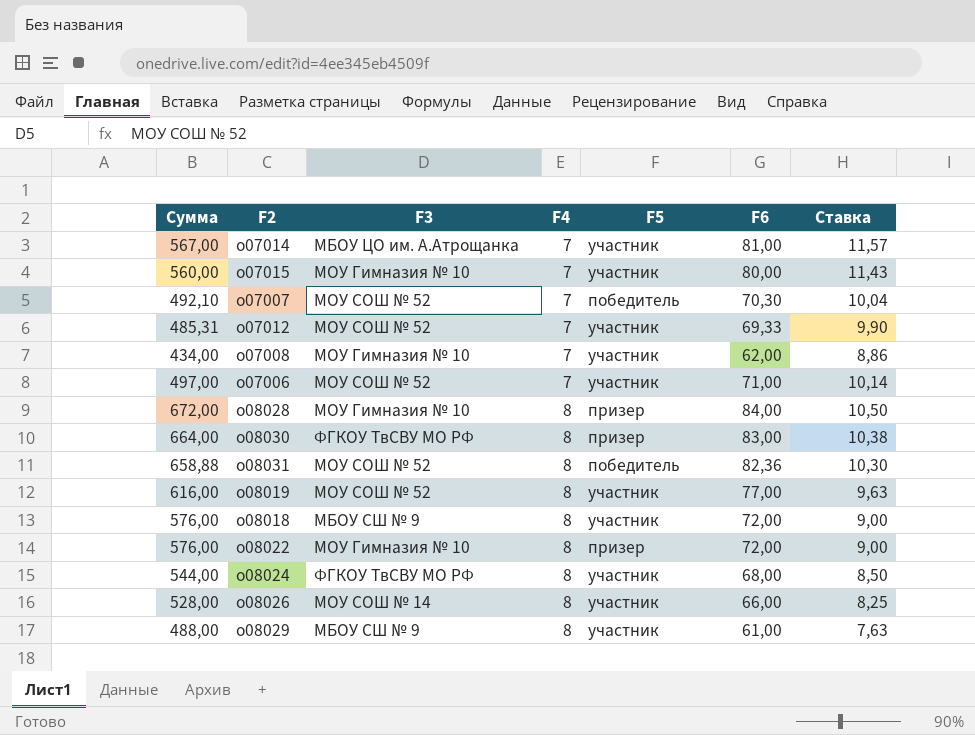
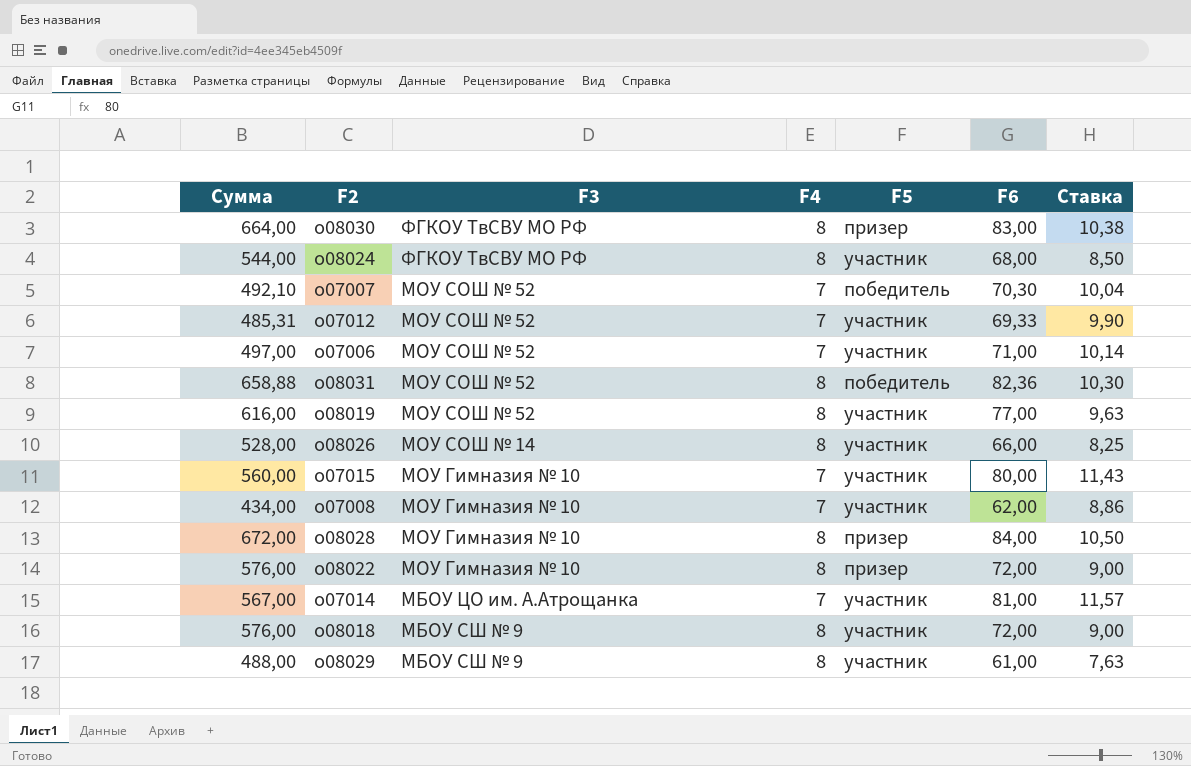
row order: F4 ascending -> F3 descending

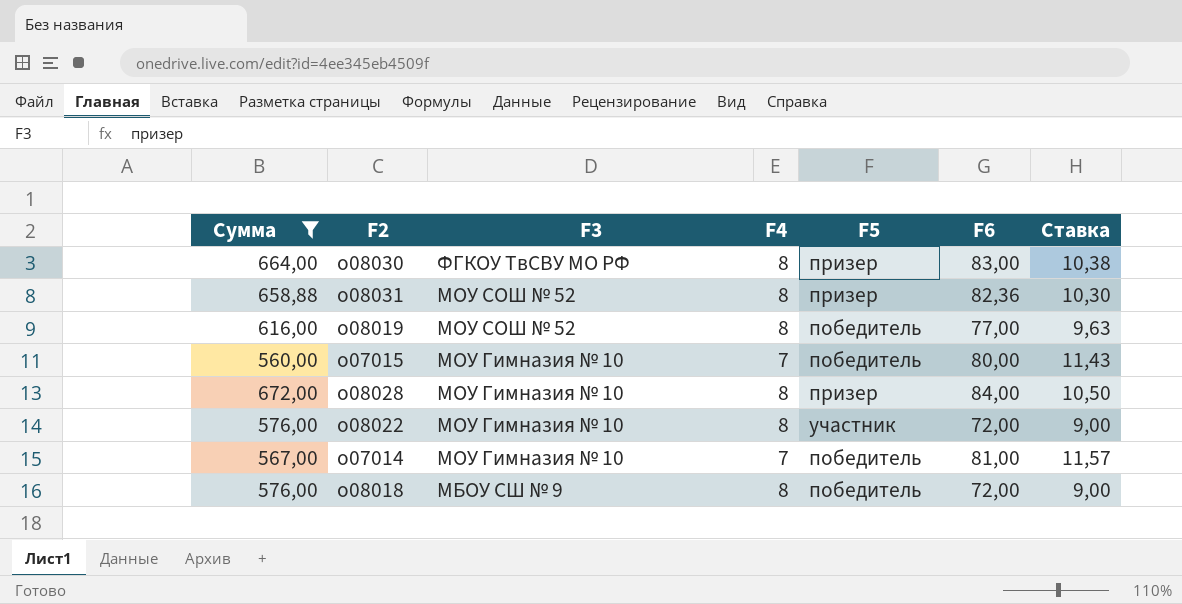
filter: none -> Сумма >= 560,00
о08031 | F5: победитель -> призер
о08019 | F5: участник -> победитель
о07015 | F5: участник -> победитель
о08022 | F5: призер -> участник
о07014 | F3: МБОУ ЦО им. А.Атрощанка -> МОУ Гимназия № 10
о07014 | F5: участник -> победитель
о08018 | F5: участник -> победитель

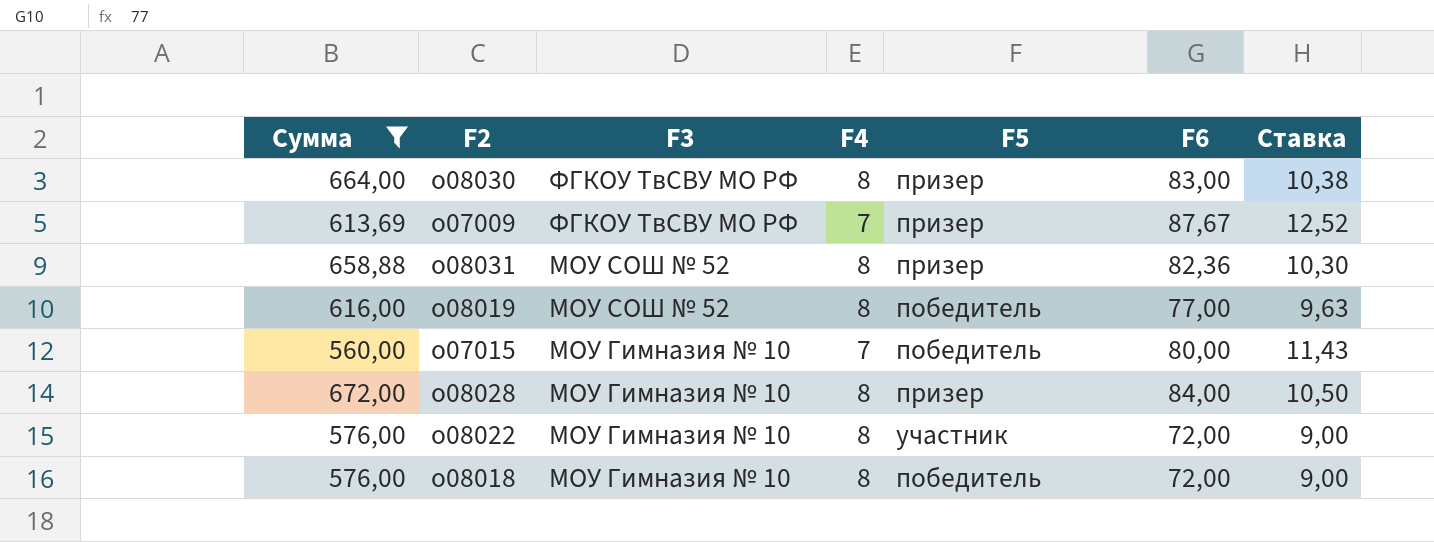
row о07014: 567,00 | МОУ Гимназия № 10 | 7 | победитель | 81,00 | 11,57 -> none
row о07009: none -> 613,69 | ФГКОУ ТвСВУ МО РФ | 7 | призер | 87,67 | 12,52
о08018 | F3: МБОУ СШ № 9 -> МОУ Гимназия № 10

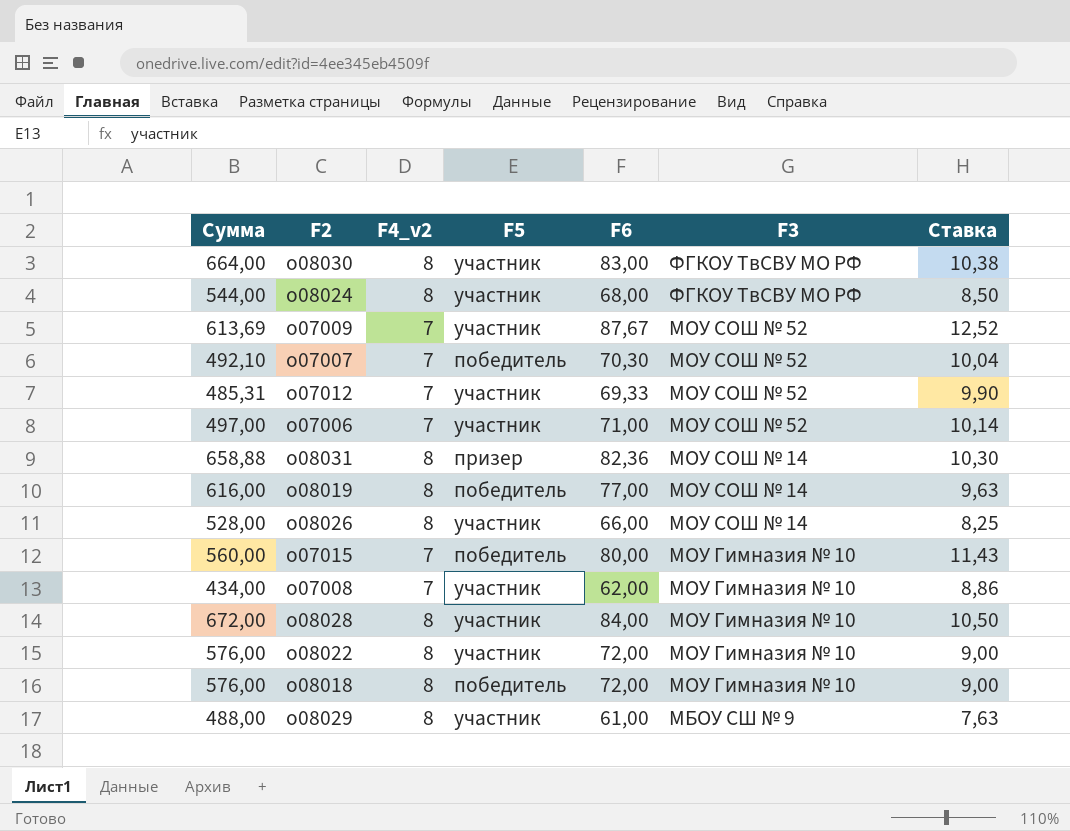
filter: Сумма >= 560,00 -> none
column name: F4 -> F4_v2
column F3 | position: 3 -> 6
о08030 | F5: призер -> участник
о07009 | F5: призер -> участник
о07009 | F3: ФГКОУ ТвСВУ МО РФ -> МОУ СОШ № 52
о08031 | F3: МОУ СОШ № 52 -> МОУ СОШ № 14
о08019 | F3: МОУ СОШ № 52 -> МОУ СОШ № 14
о08028 | F5: призер -> участник

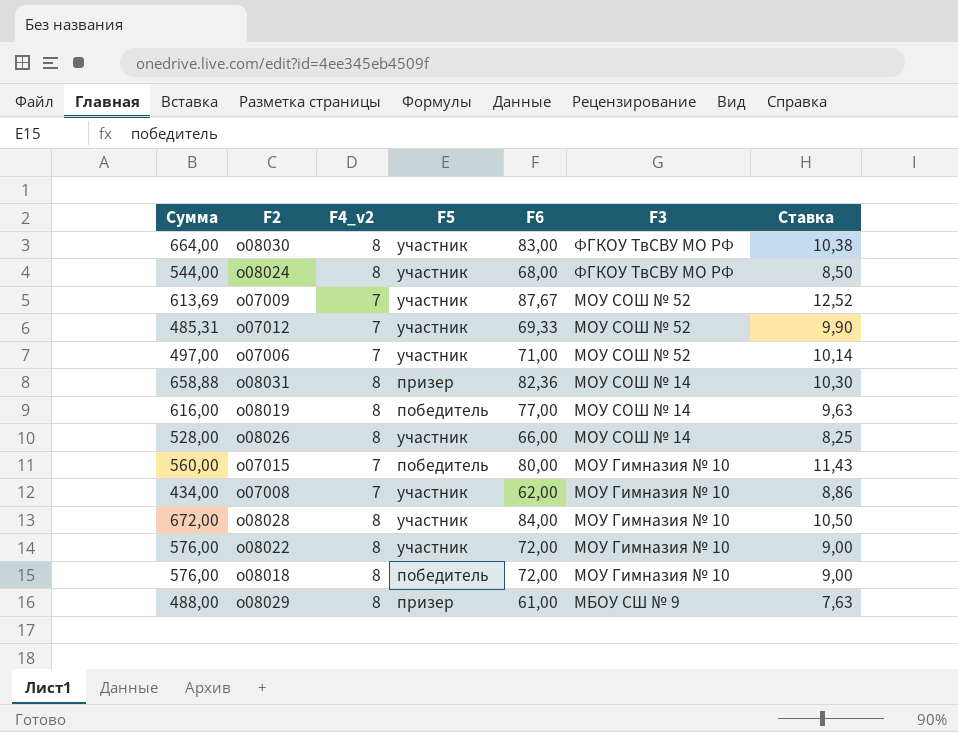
row о07007: 492,10 | 7 | победитель | 70,30 | МОУ СОШ № 52 | 10,04 -> none
о08029 | F5: участник -> призер

